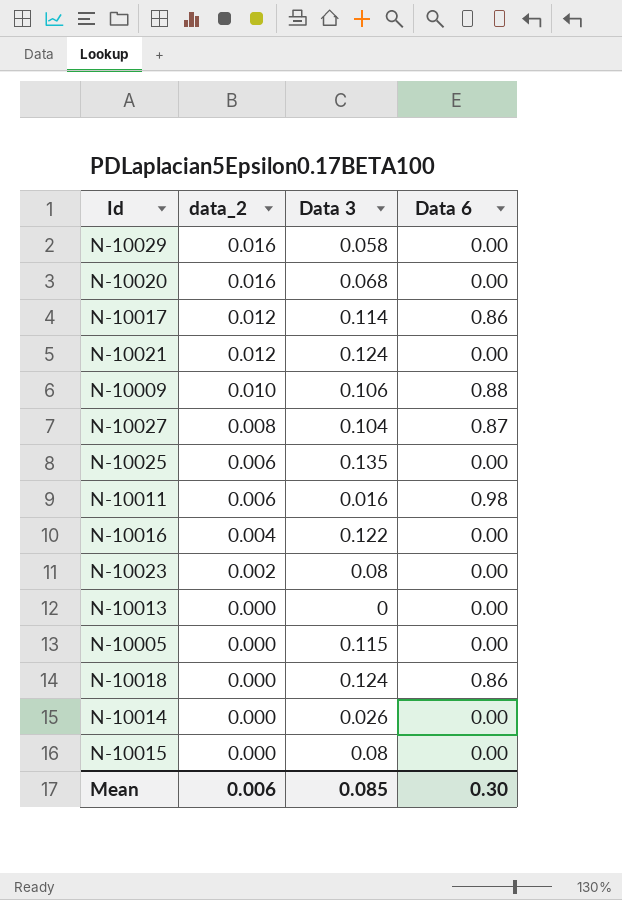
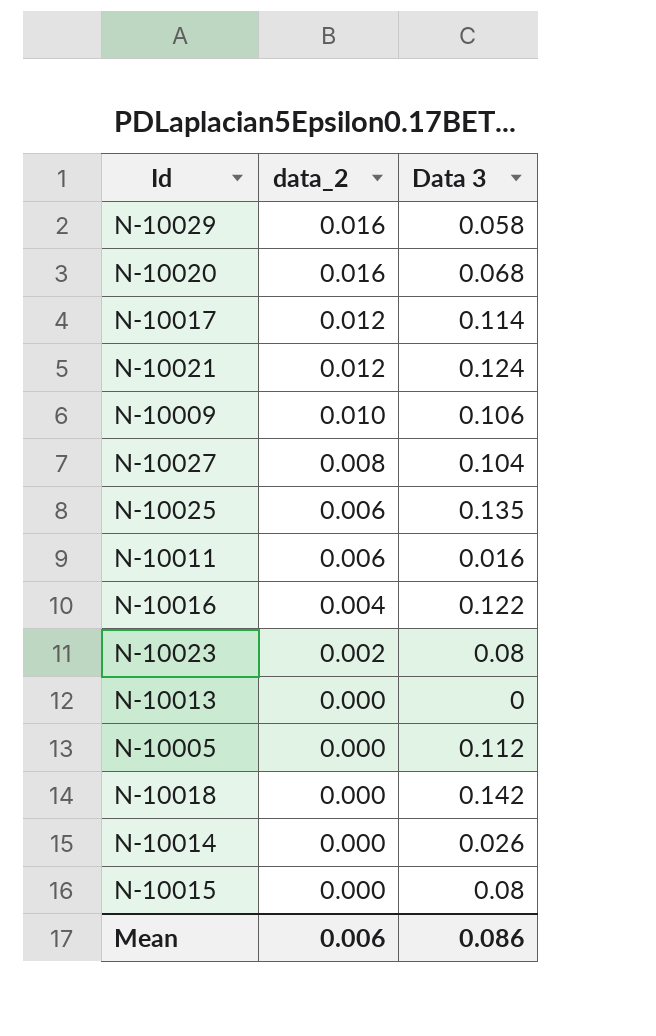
column Data 6 | position: 4 -> none
N-10005 | Data 3: 0.115 -> 0.112
N-10018 | Data 3: 0.124 -> 0.142
Mean | Data 3: 0.085 -> 0.086

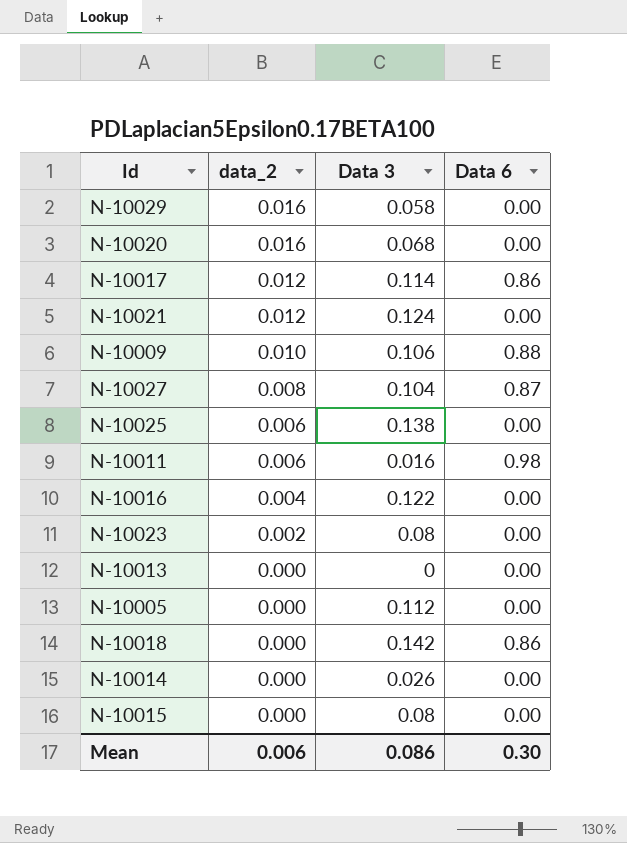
column Data 6 | position: none -> 4
N-10025 | Data 3: 0.135 -> 0.138

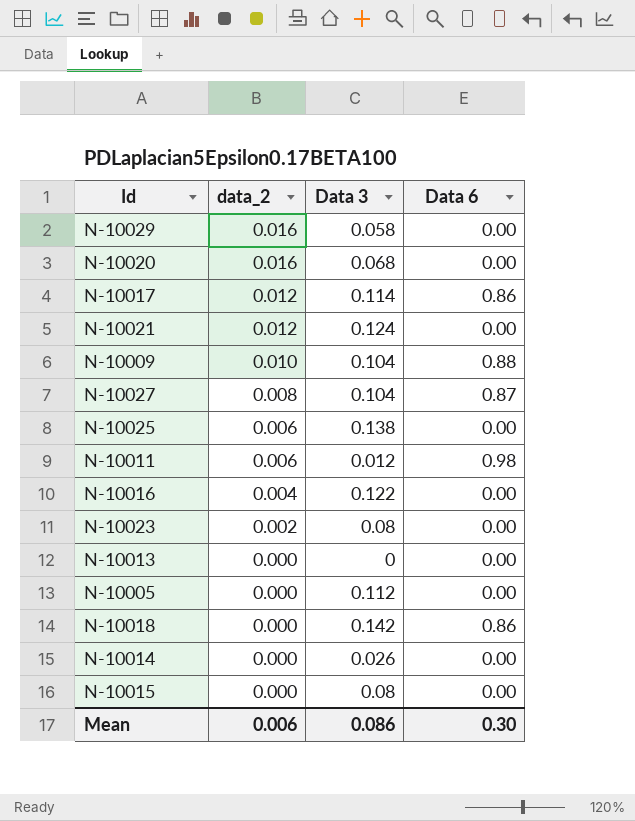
N-10009 | Data 3: 0.106 -> 0.104
N-10011 | Data 3: 0.016 -> 0.012

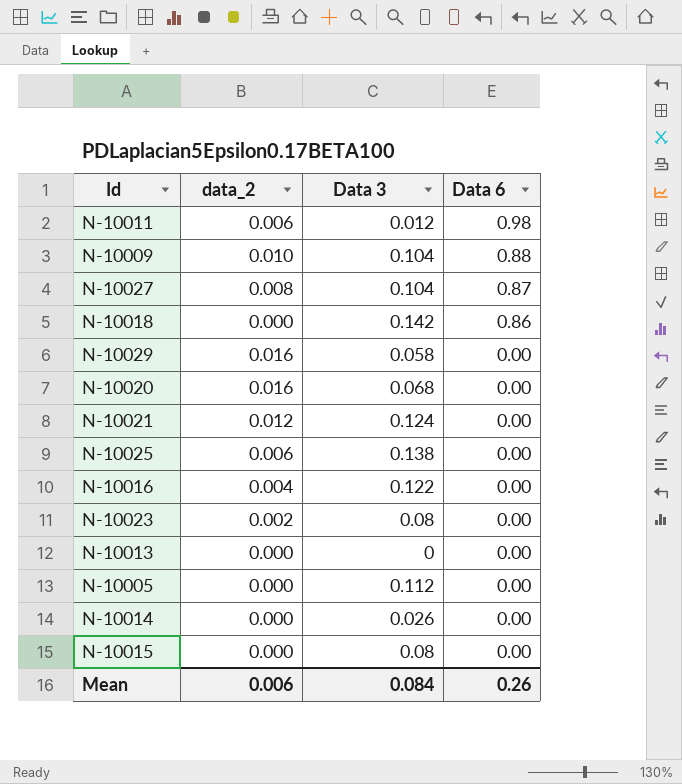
row order: data_2 descending -> Data 6 descending
row N-10017: 0.012 | 0.114 | 0.86 -> none
Mean | Data 3: 0.086 -> 0.084
Mean | Data 6: 0.30 -> 0.26

